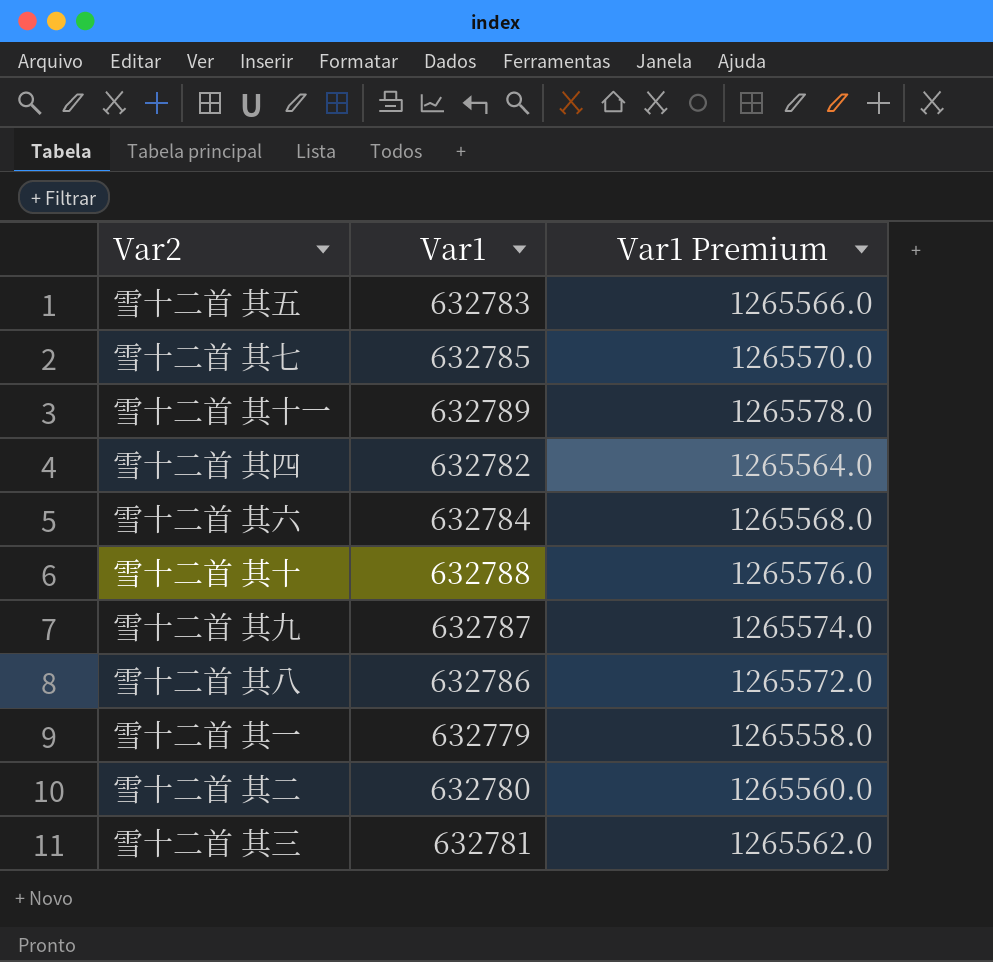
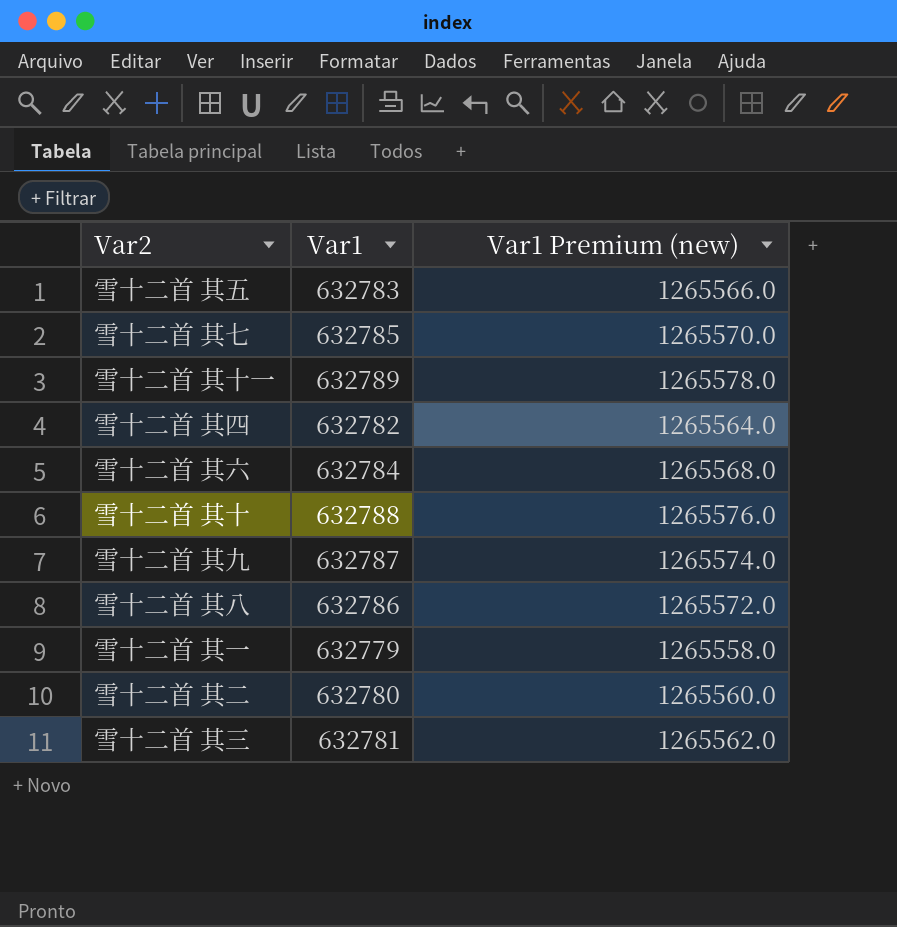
column name: Var1 Premium -> Var1 Premium (new)

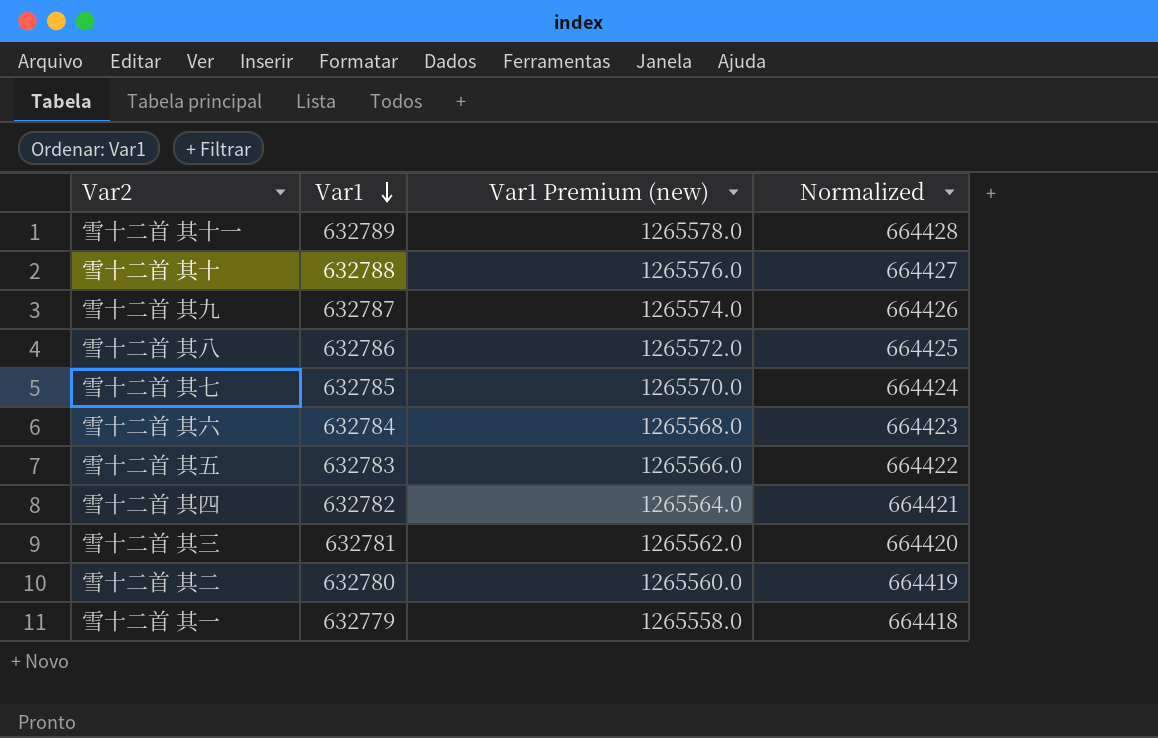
row order: none -> Var1 descending
column Normalized | formula: none -> [Var1] * 1.05

